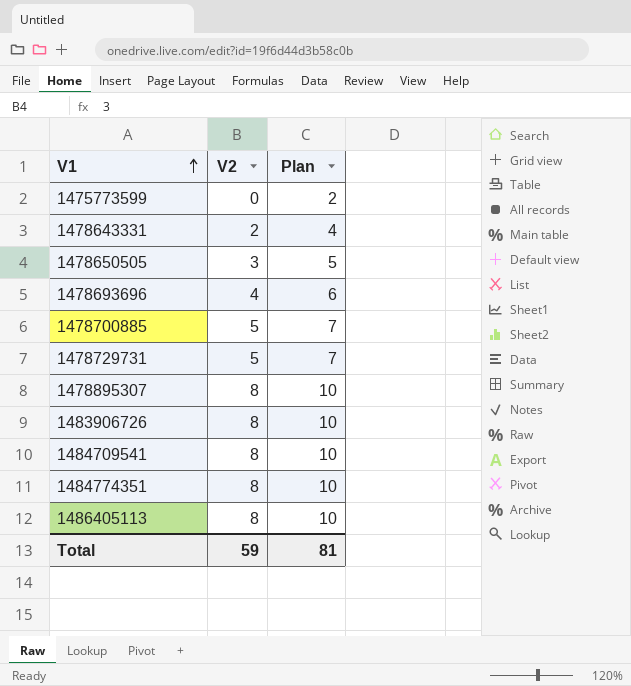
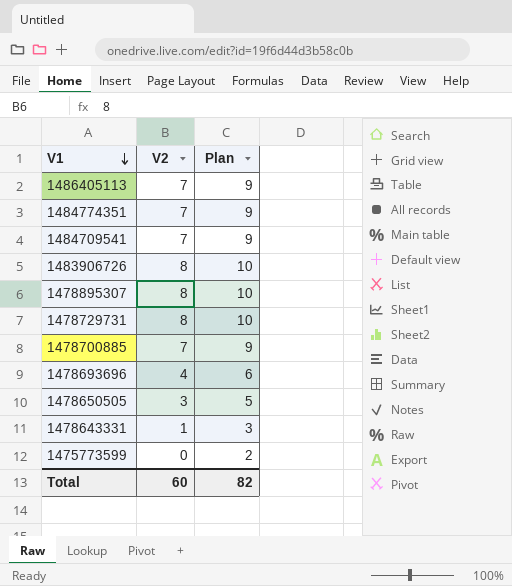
row order: V1 ascending -> V1 descending
1486405113 | V2: 8 -> 7
1486405113 | Plan: 10 -> 9
1484774351 | V2: 8 -> 7
1484774351 | Plan: 10 -> 9
1484709541 | V2: 8 -> 7
1484709541 | Plan: 10 -> 9
1478729731 | V2: 5 -> 8
1478729731 | Plan: 7 -> 10
1478700885 | V2: 5 -> 7
1478700885 | Plan: 7 -> 9
1478643331 | V2: 2 -> 1
1478643331 | Plan: 4 -> 3
Total | V2: 59 -> 60
Total | Plan: 81 -> 82

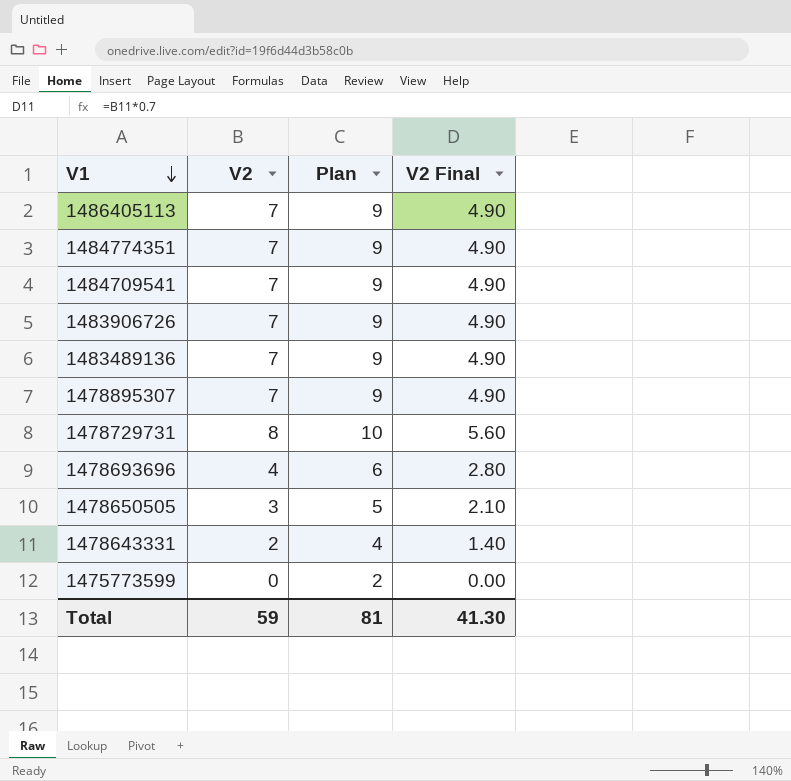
column V2 Final | formula: none -> [V2] * 0.7
row 1478700885: 7 | 9 -> none
1483906726 | V2: 8 -> 7
1483906726 | Plan: 10 -> 9
row 1483489136: none -> 7 | 9 | 4.90
1478895307 | V2: 8 -> 7
1478895307 | Plan: 10 -> 9
1478643331 | V2: 1 -> 2
1478643331 | Plan: 3 -> 4
Total | V2: 60 -> 59
Total | Plan: 82 -> 81

